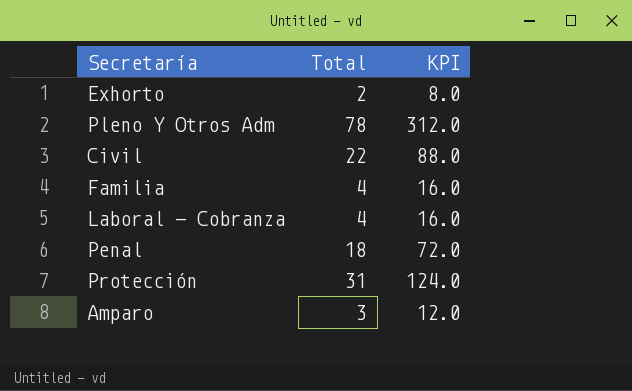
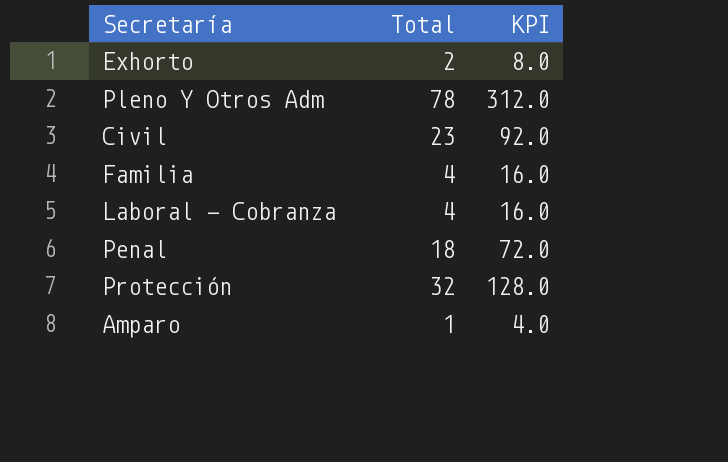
Civil | Total: 22 -> 23
Civil | KPI: 88.0 -> 92.0
Protección | Total: 31 -> 32
Protección | KPI: 124.0 -> 128.0
Amparo | Total: 3 -> 1
Amparo | KPI: 12.0 -> 4.0

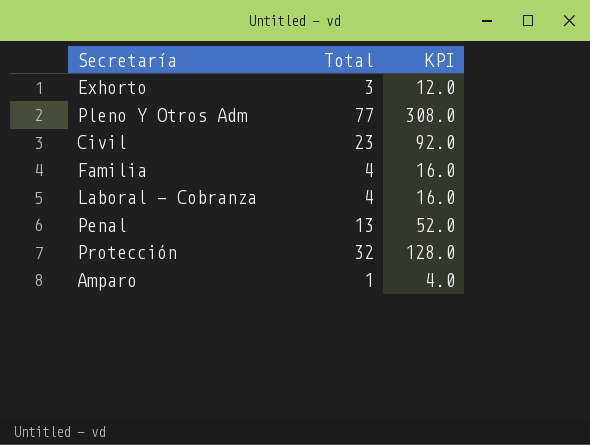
Exhorto | Total: 2 -> 3
Exhorto | KPI: 8.0 -> 12.0
Pleno Y Otros Adm | Total: 78 -> 77
Pleno Y Otros Adm | KPI: 312.0 -> 308.0
Penal | Total: 18 -> 13
Penal | KPI: 72.0 -> 52.0

